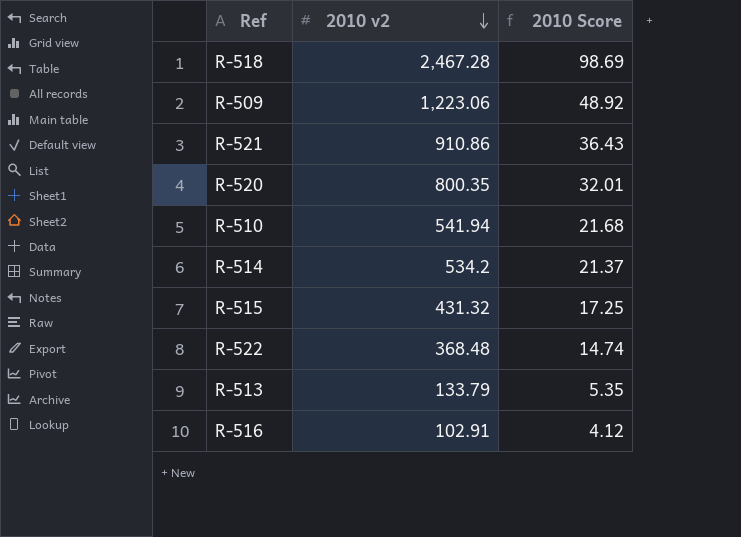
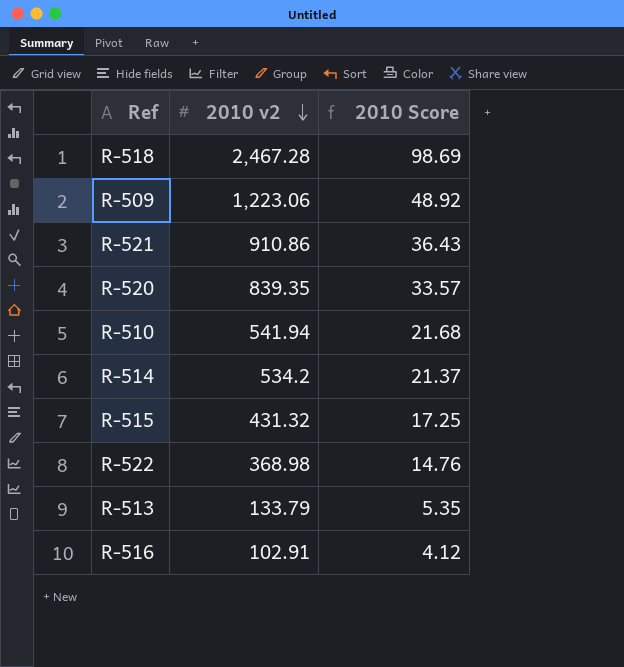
R-520 | 2010 v2: 800.35 -> 839.35
R-520 | 2010 Score: 32.01 -> 33.57
R-522 | 2010 v2: 368.48 -> 368.98
R-522 | 2010 Score: 14.74 -> 14.76

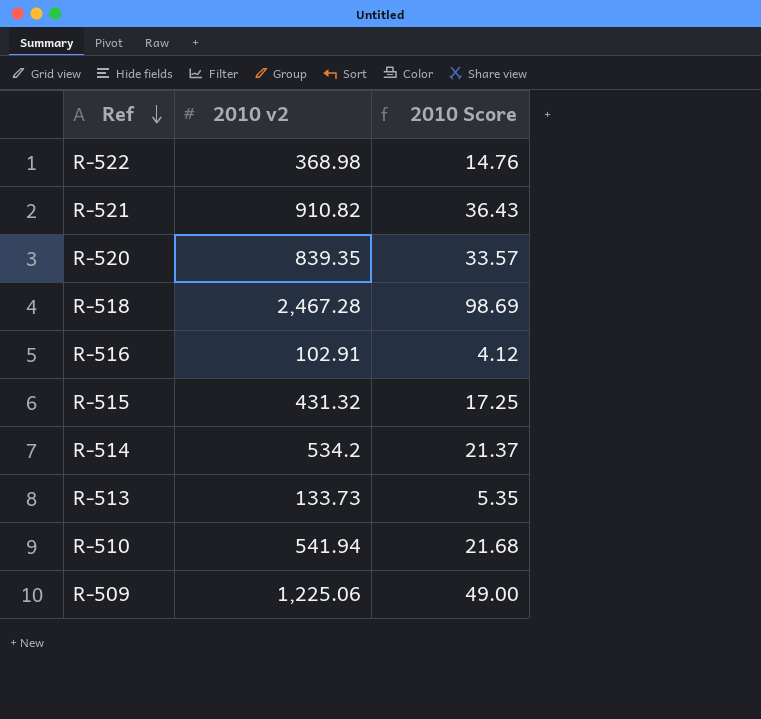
row order: 2010 v2 descending -> Ref descending
R-521 | 2010 v2: 910.86 -> 910.82
R-513 | 2010 v2: 133.79 -> 133.73
R-509 | 2010 v2: 1,223.06 -> 1,225.06
R-509 | 2010 Score: 48.92 -> 49.00

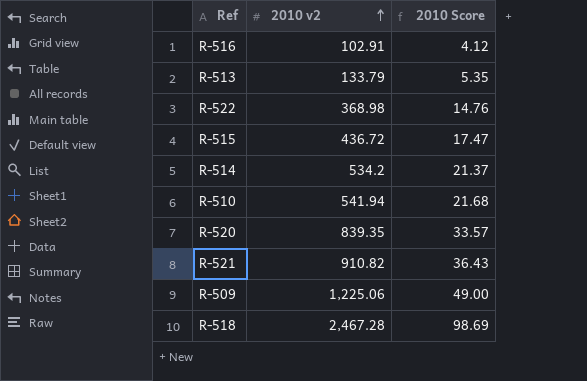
row order: Ref descending -> 2010 v2 ascending
R-513 | 2010 v2: 133.73 -> 133.79
R-515 | 2010 v2: 431.32 -> 436.72
R-515 | 2010 Score: 17.25 -> 17.47

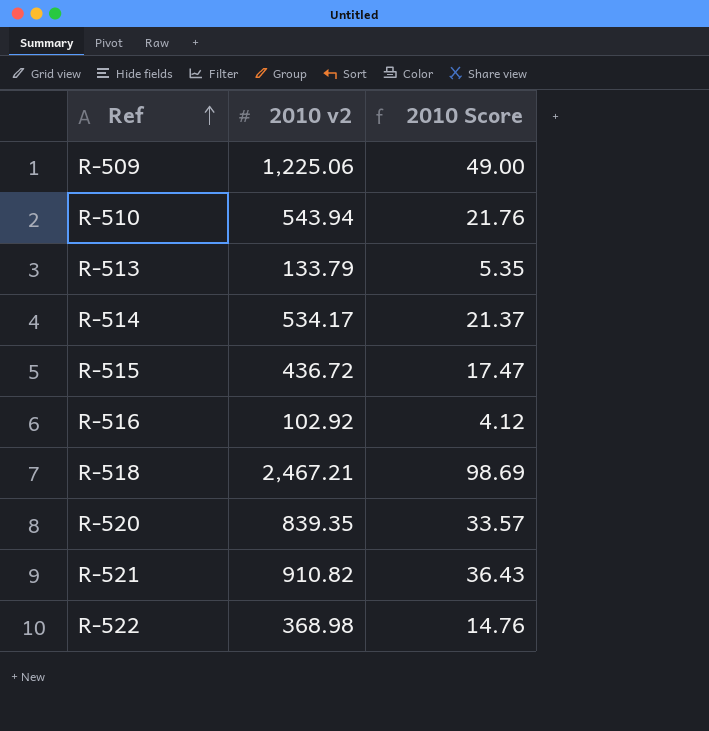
row order: 2010 v2 ascending -> Ref ascending
R-510 | 2010 v2: 541.94 -> 543.94
R-510 | 2010 Score: 21.68 -> 21.76
R-514 | 2010 v2: 534.2 -> 534.17
R-516 | 2010 v2: 102.91 -> 102.92
R-518 | 2010 v2: 2,467.28 -> 2,467.21

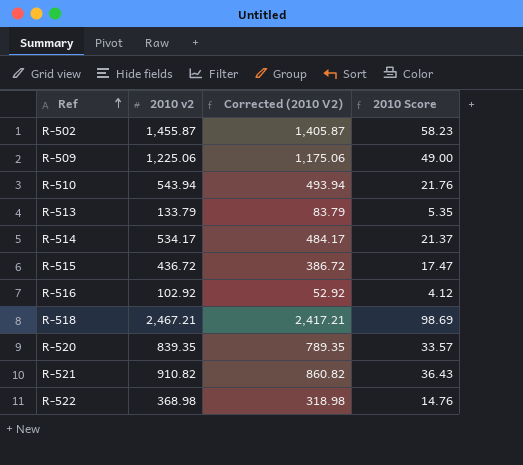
column Corrected (2010 V2) | formula: none -> [2010 v2] - 50
row R-502: none -> 1,455.87 | 1,405.87 | 58.23

